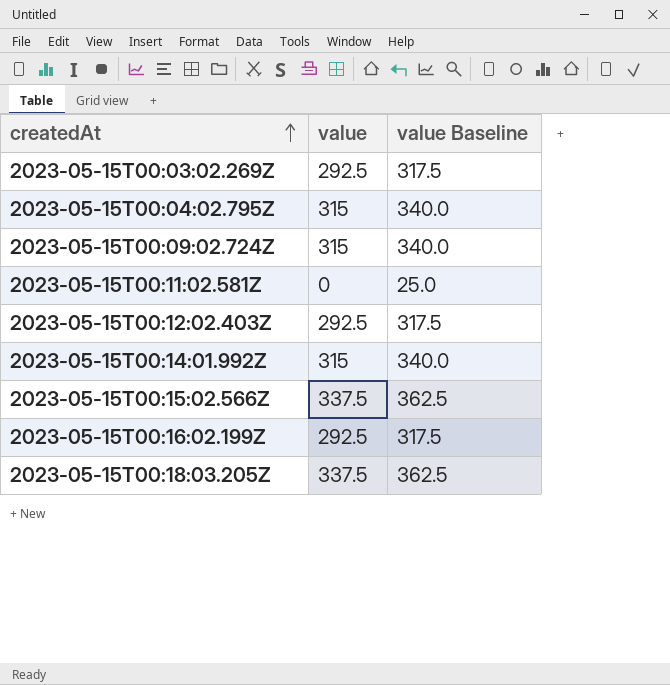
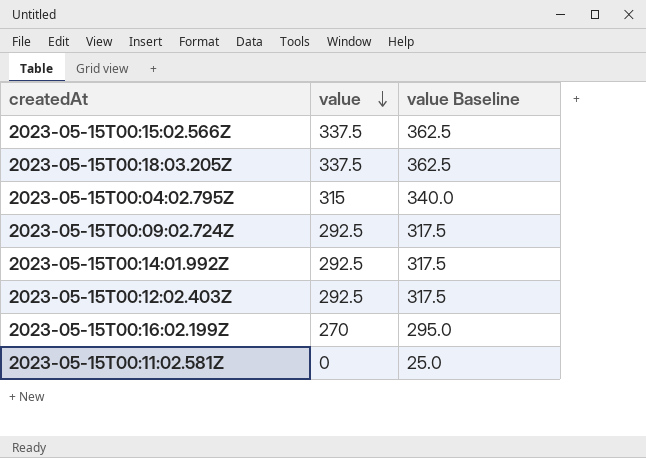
row order: createdAt ascending -> value descending
row 2023-05-15T00:03:02.269Z: 292.5 | 317.5 -> none
2023-05-15T00:09:02.724Z | value: 315 -> 292.5
2023-05-15T00:09:02.724Z | value Baseline: 340.0 -> 317.5
2023-05-15T00:14:01.992Z | value: 315 -> 292.5
2023-05-15T00:14:01.992Z | value Baseline: 340.0 -> 317.5
2023-05-15T00:16:02.199Z | value: 292.5 -> 270
2023-05-15T00:16:02.199Z | value Baseline: 317.5 -> 295.0

